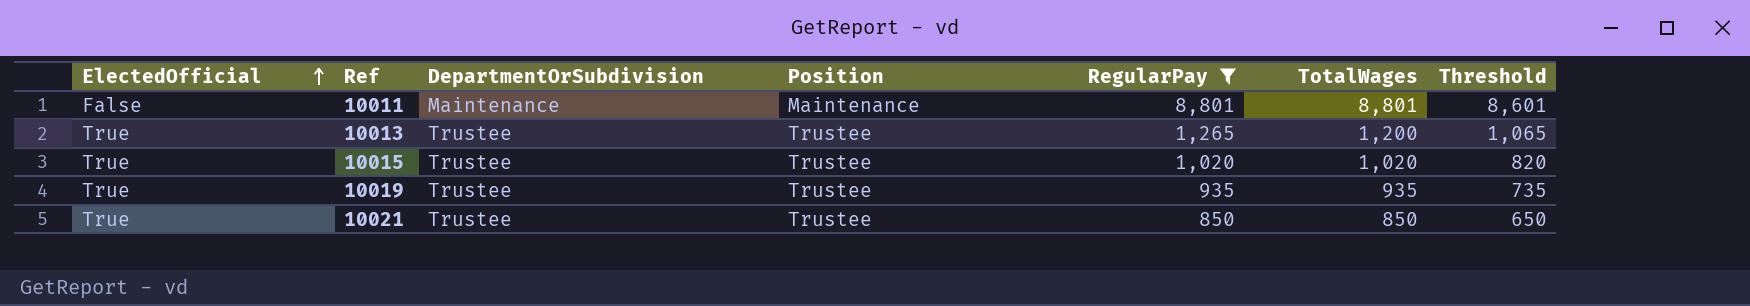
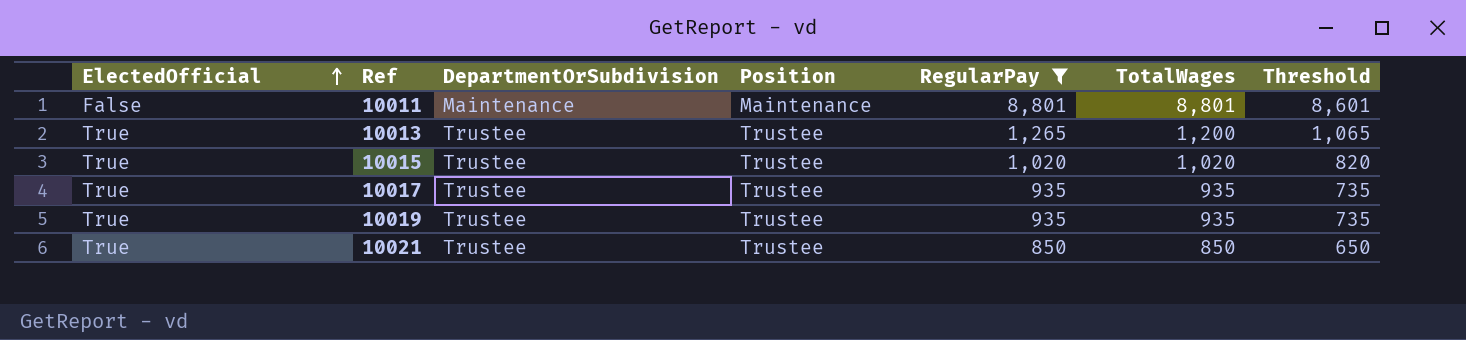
row 10017: none -> True | Trustee | Trustee | 935 | 935 | 735

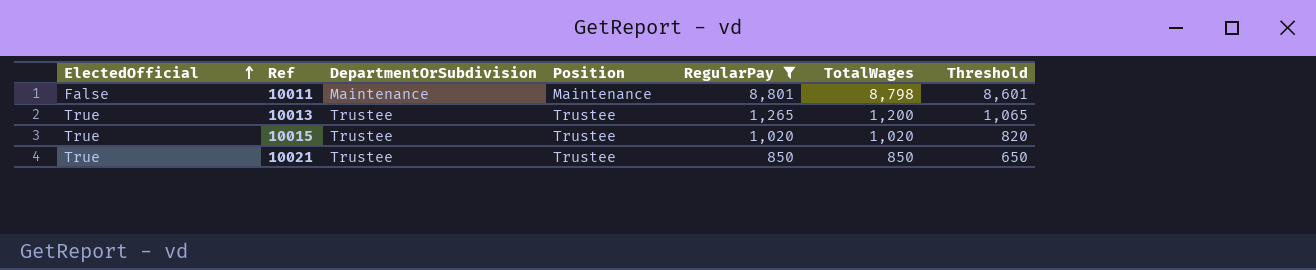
row 10017: True | Trustee | Trustee | 935 | 935 | 735 -> none
row 10019: True | Trustee | Trustee | 935 | 935 | 735 -> none
10011 | TotalWages: 8,801 -> 8,798

